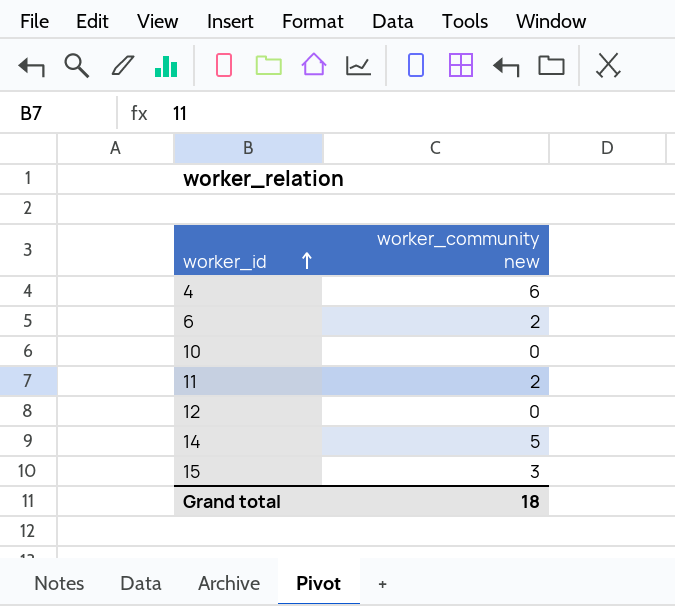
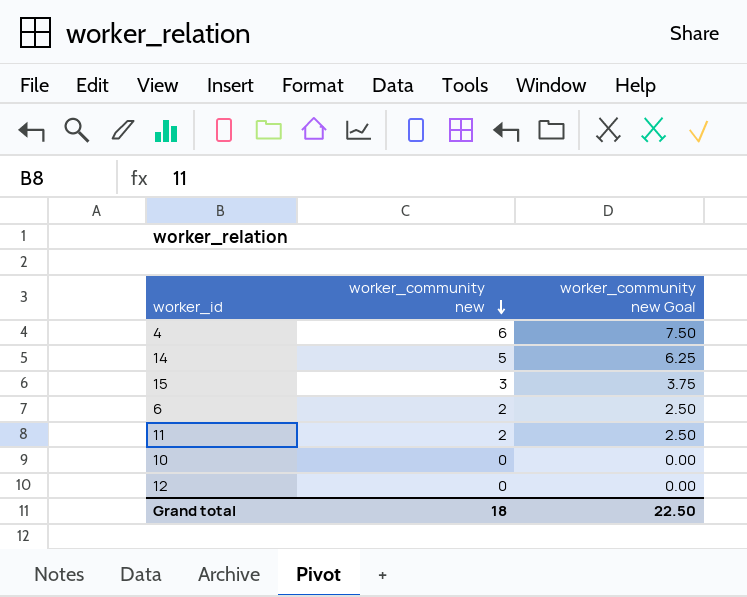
row order: worker_id ascending -> worker_community new descending
column worker_community new Goal | formula: none -> [worker_community new] * 1.25

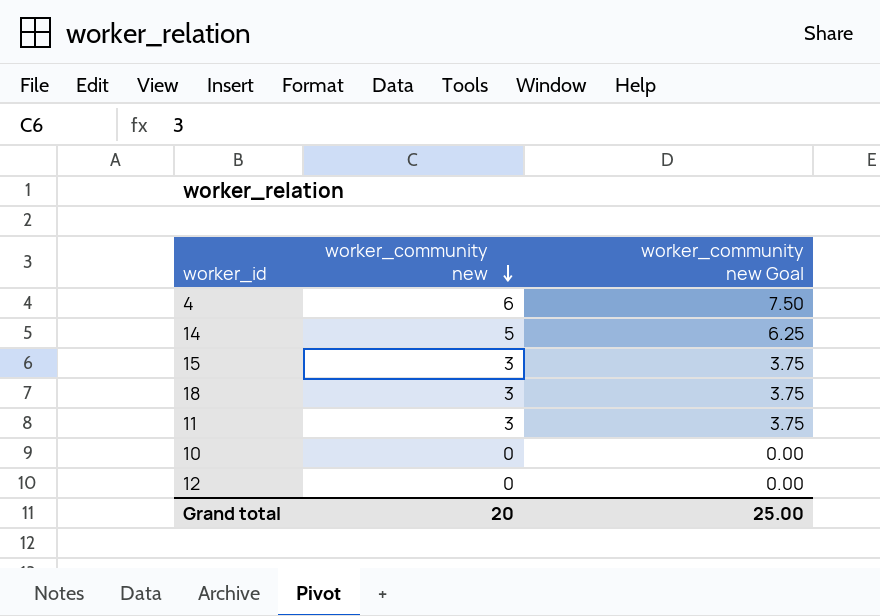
row 6: 2 | 2.50 -> none
row 18: none -> 3 | 3.75
11 | worker_community new: 2 -> 3
11 | worker_community new Goal: 2.50 -> 3.75
Grand total | worker_community new: 18 -> 20
Grand total | worker_community new Goal: 22.50 -> 25.00

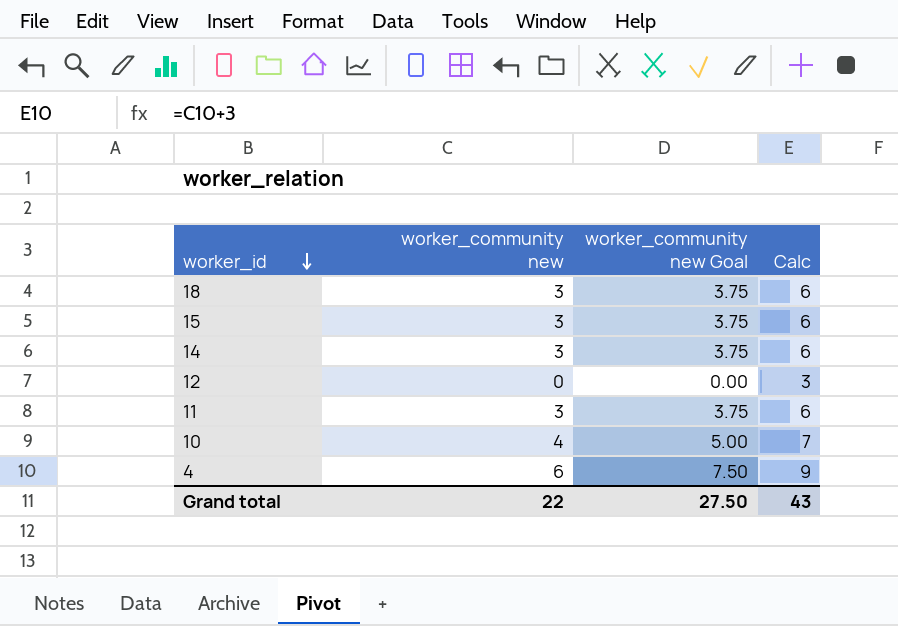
row order: worker_community new descending -> worker_id descending
column Calc | formula: none -> [worker_community new] + 3
14 | worker_community new: 5 -> 3
14 | worker_community new Goal: 6.25 -> 3.75
10 | worker_community new: 0 -> 4
10 | worker_community new Goal: 0.00 -> 5.00
Grand total | worker_community new: 20 -> 22
Grand total | worker_community new Goal: 25.00 -> 27.50

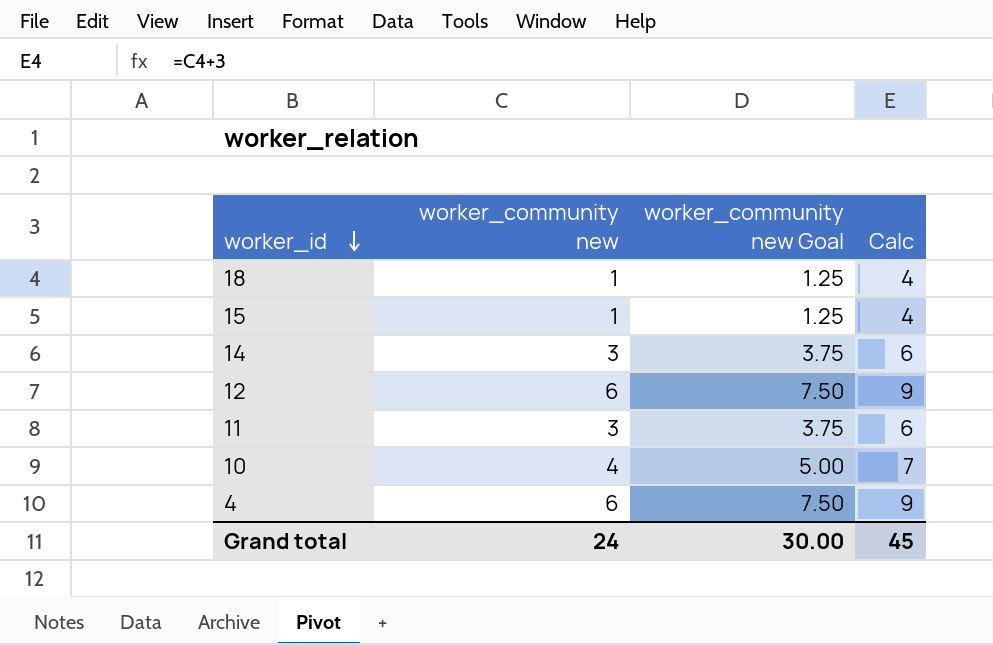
18 | worker_community new: 3 -> 1
18 | worker_community new Goal: 3.75 -> 1.25
18 | Calc: 6 -> 4
15 | worker_community new: 3 -> 1
15 | worker_community new Goal: 3.75 -> 1.25
15 | Calc: 6 -> 4
12 | worker_community new: 0 -> 6
12 | worker_community new Goal: 0.00 -> 7.50
12 | Calc: 3 -> 9
Grand total | worker_community new: 22 -> 24
Grand total | worker_community new Goal: 27.50 -> 30.00
Grand total | Calc: 43 -> 45

